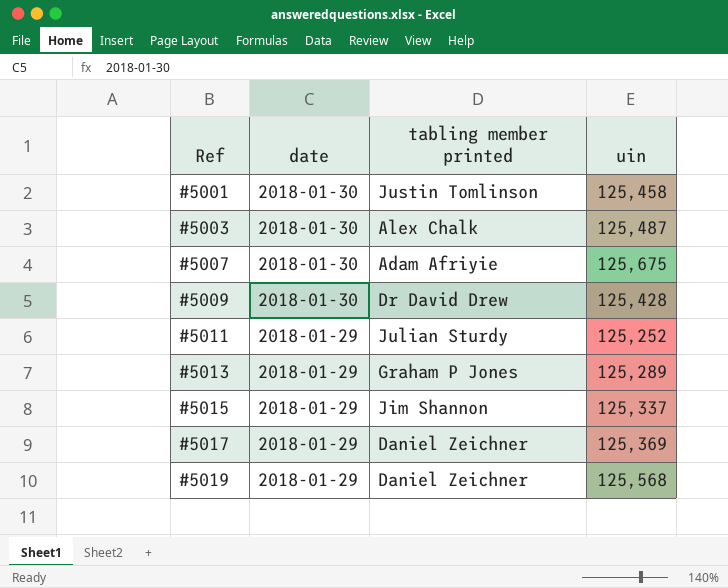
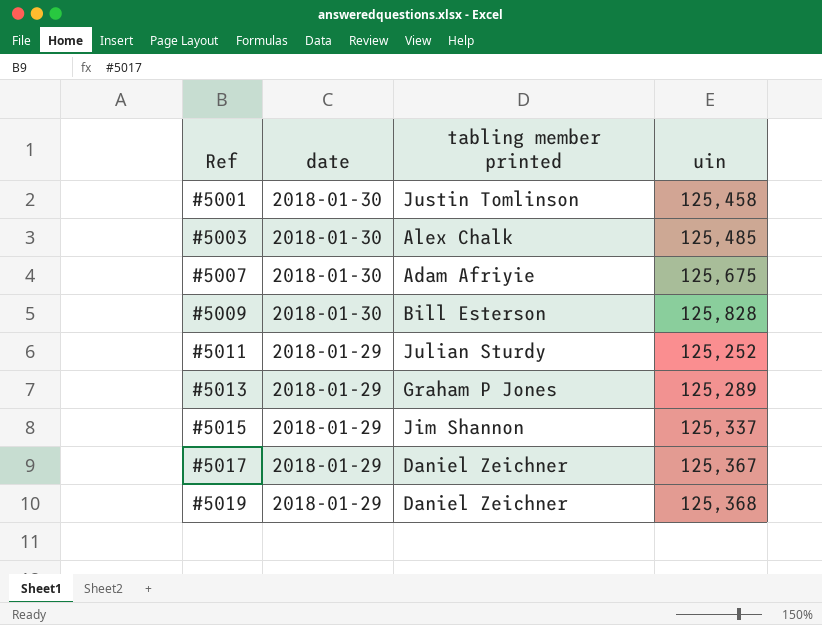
#5003 | uin: 125,487 -> 125,485
#5009 | tabling member printed: Dr David Drew -> Bill Esterson
#5009 | uin: 125,428 -> 125,828
#5017 | uin: 125,369 -> 125,367
#5019 | uin: 125,568 -> 125,368

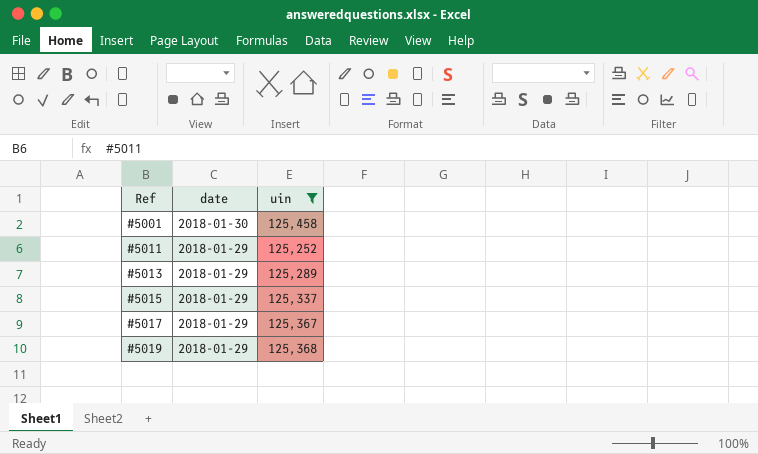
filter: none -> uin <= 125,458
column tabling member printed | position: 3 -> none

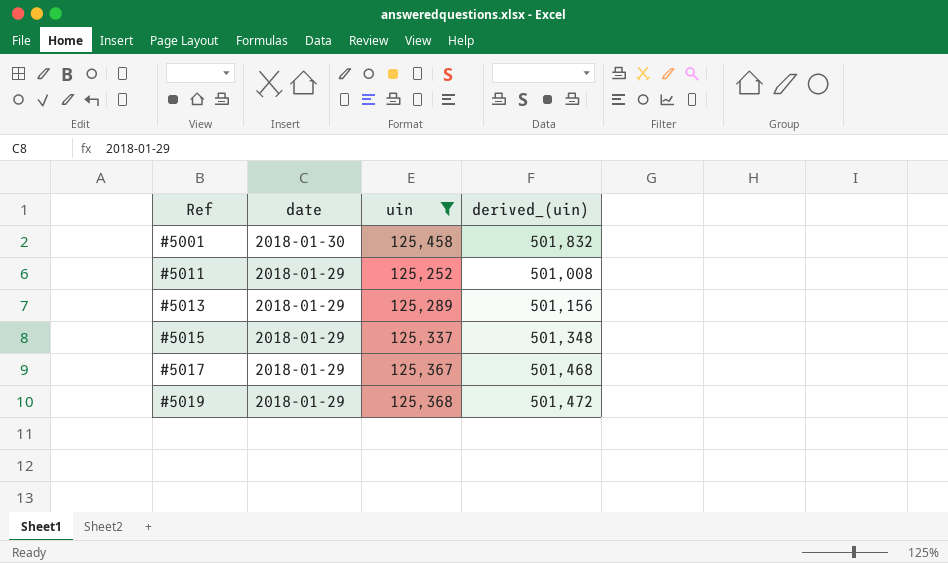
column derived_(uin) | formula: none -> [uin] * 4

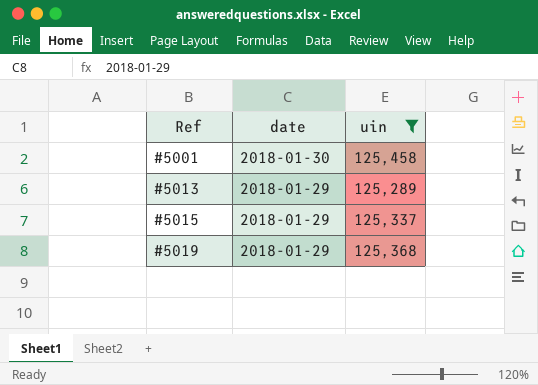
column derived_(uin) | formula: [uin] * 4 -> none
row #5011: 2018-01-29 | 125,252 | 501,008 -> none
row #5017: 2018-01-29 | 125,367 | 501,468 -> none

